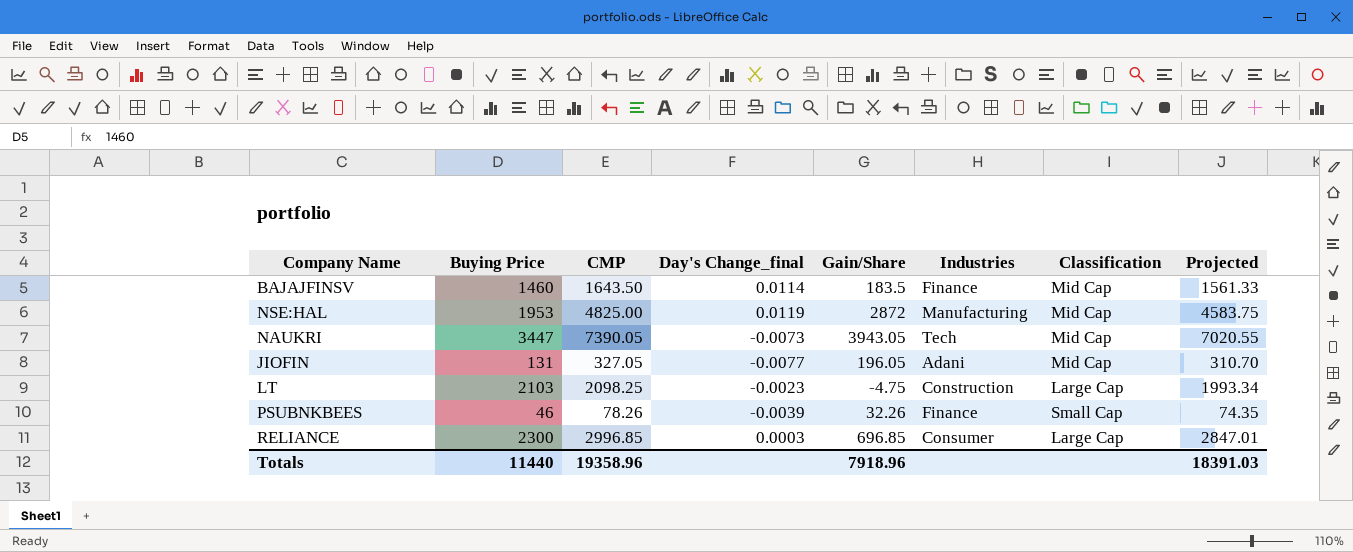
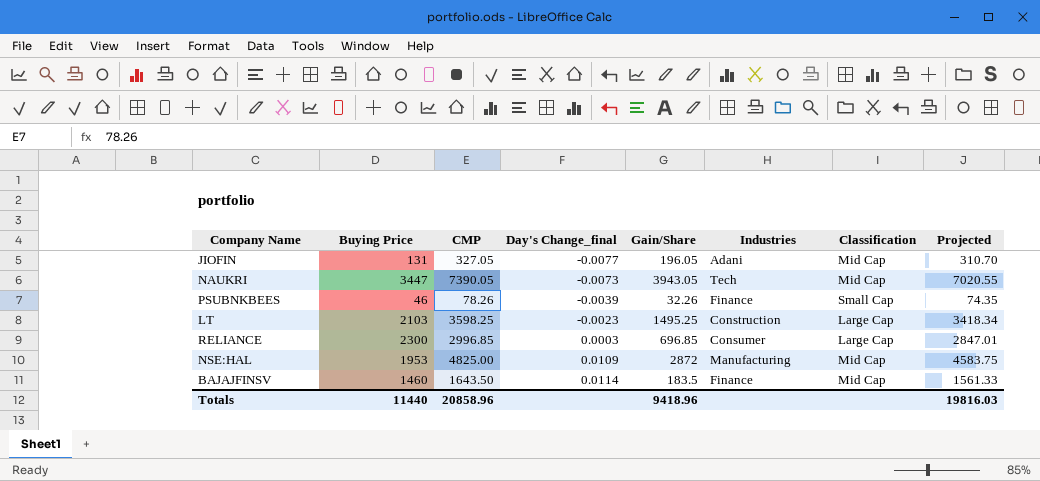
row order: none -> Day's Change_final ascending
LT | CMP: 2098.25 -> 3598.25
LT | Gain/Share: -4.75 -> 1495.25
LT | Projected: 1993.34 -> 3418.34
NSE:HAL | Day's Change_final: 0.0119 -> 0.0109
Totals | CMP: 19358.96 -> 20858.96
Totals | Gain/Share: 7918.96 -> 9418.96
Totals | Projected: 18391.03 -> 19816.03

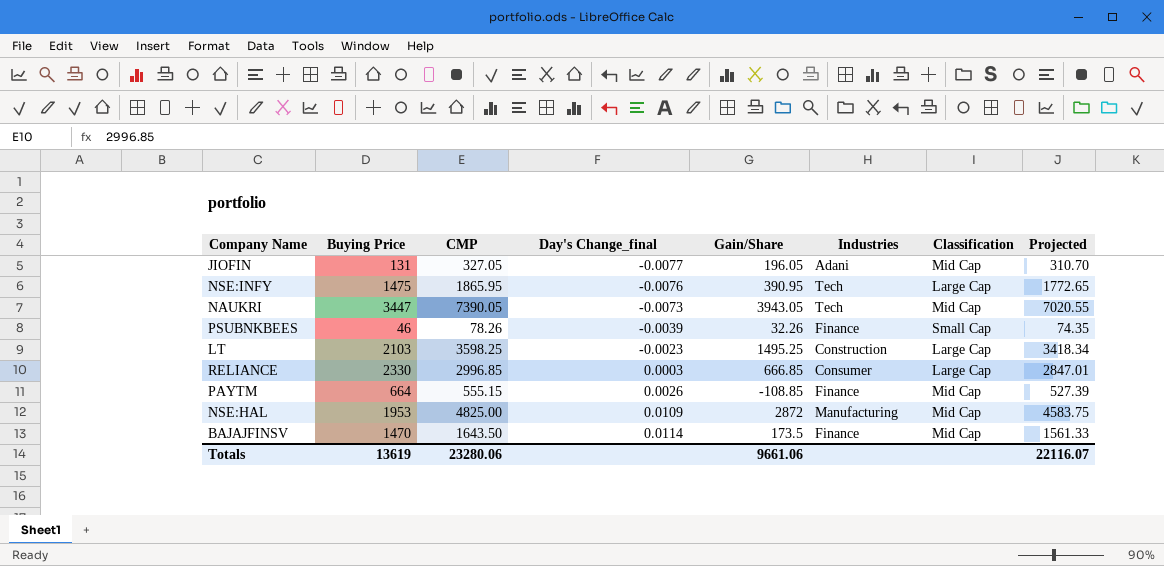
row NSE:INFY: none -> 1475 | 1865.95 | -0.0076 | 390.95 | Tech | Large Cap | 1772.65
RELIANCE | Buying Price: 2300 -> 2330
RELIANCE | Gain/Share: 696.85 -> 666.85
row PAYTM: none -> 664 | 555.15 | 0.0026 | -108.85 | Finance | Mid Cap | 527.39
BAJAJFINSV | Buying Price: 1460 -> 1470
BAJAJFINSV | Gain/Share: 183.5 -> 173.5
Totals | Buying Price: 11440 -> 13619
Totals | CMP: 20858.96 -> 23280.06
Totals | Gain/Share: 9418.96 -> 9661.06
Totals | Projected: 19816.03 -> 22116.07

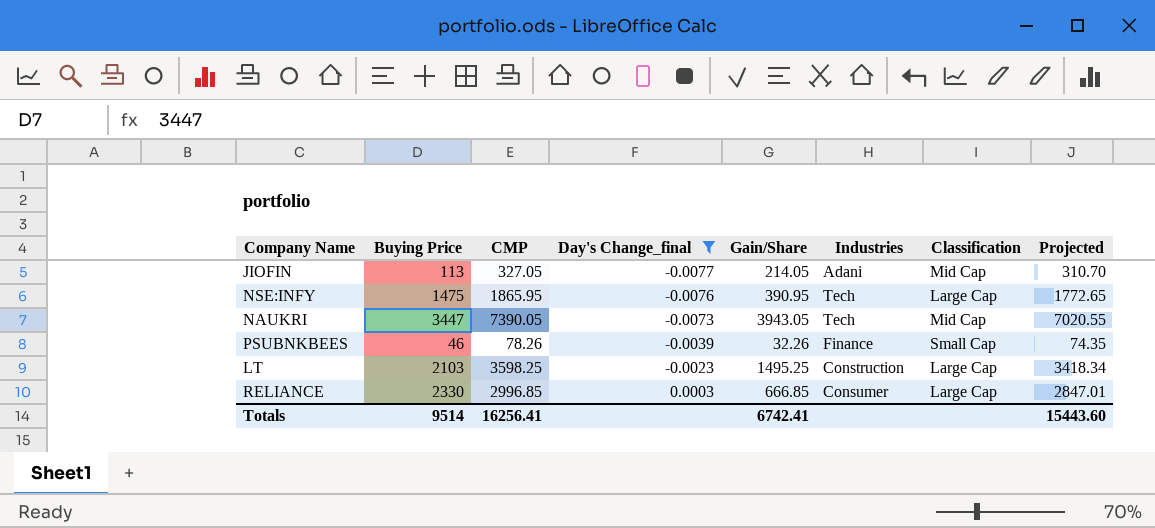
filter: none -> Day's Change_final <= 0.0003
JIOFIN | Buying Price: 131 -> 113
JIOFIN | Gain/Share: 196.05 -> 214.05
Totals | Buying Price: 13619 -> 9514
Totals | CMP: 23280.06 -> 16256.41
Totals | Gain/Share: 9661.06 -> 6742.41
Totals | Projected: 22116.07 -> 15443.60

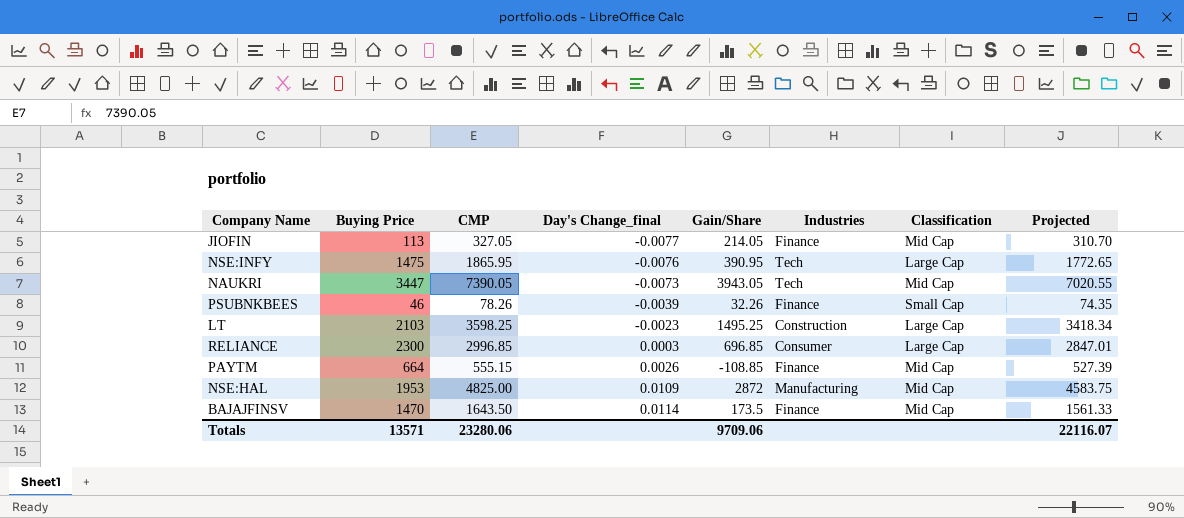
filter: Day's Change_final <= 0.0003 -> none
JIOFIN | Industries: Adani -> Finance
RELIANCE | Buying Price: 2330 -> 2300
RELIANCE | Gain/Share: 666.85 -> 696.85
Totals | Buying Price: 9514 -> 13571
Totals | CMP: 16256.41 -> 23280.06
Totals | Gain/Share: 6742.41 -> 9709.06
Totals | Projected: 15443.60 -> 22116.07

